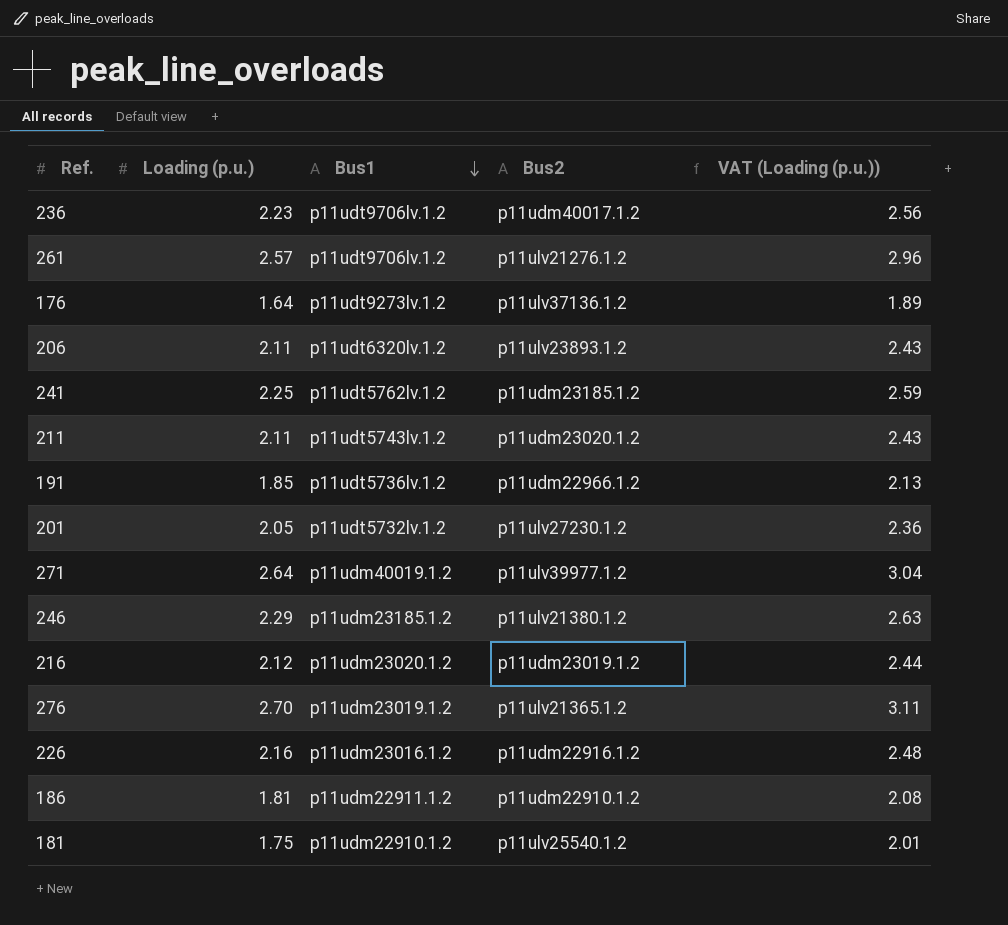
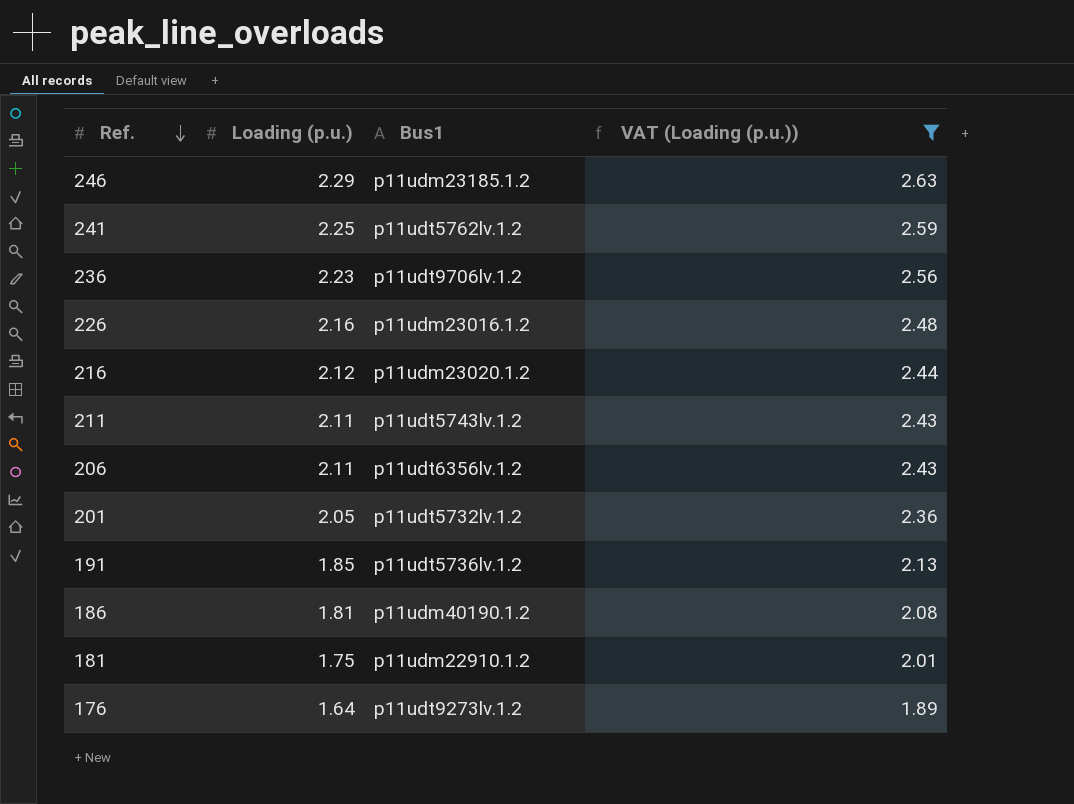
filter: none -> VAT (Loading (p.u.)) <= 2.63
row order: Bus1 descending -> Ref. descending
column Bus2 | position: 4 -> none
206 | Bus1: p11udt6320lv.1.2 -> p11udt6356lv.1.2
186 | Bus1: p11udm22911.1.2 -> p11udm40190.1.2

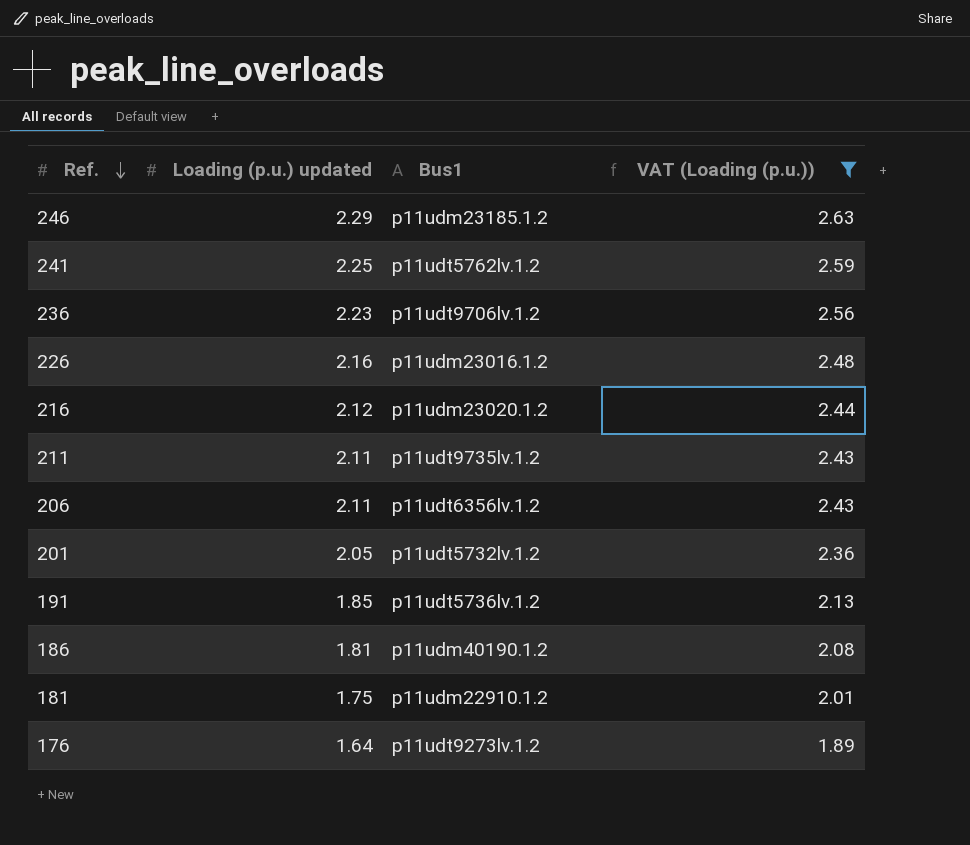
column name: Loading (p.u.) -> Loading (p.u.) updated
211 | Bus1: p11udt5743lv.1.2 -> p11udt9735lv.1.2

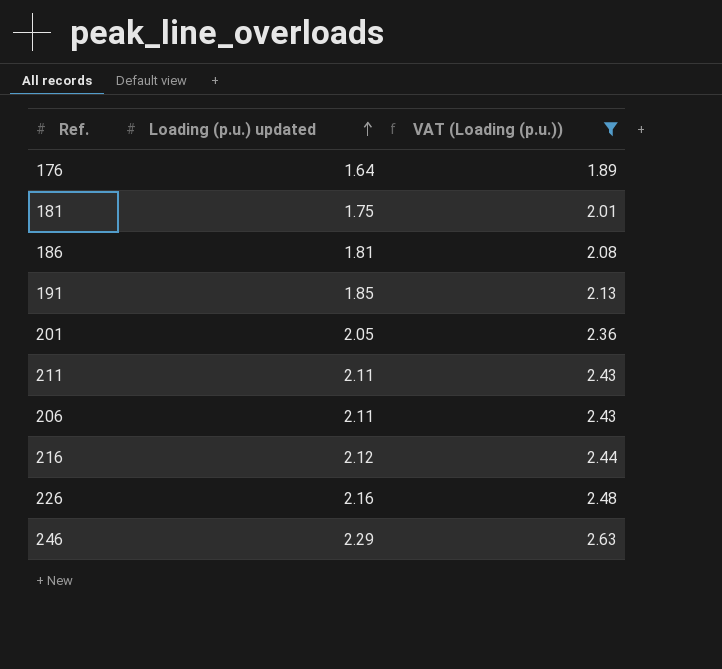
row order: Ref. descending -> Loading (p.u.) updated ascending
column Bus1 | position: 3 -> none
row 241: 2.25 | p11udt5762lv.1.2 | 2.59 -> none
row 236: 2.23 | p11udt9706lv.1.2 | 2.56 -> none

